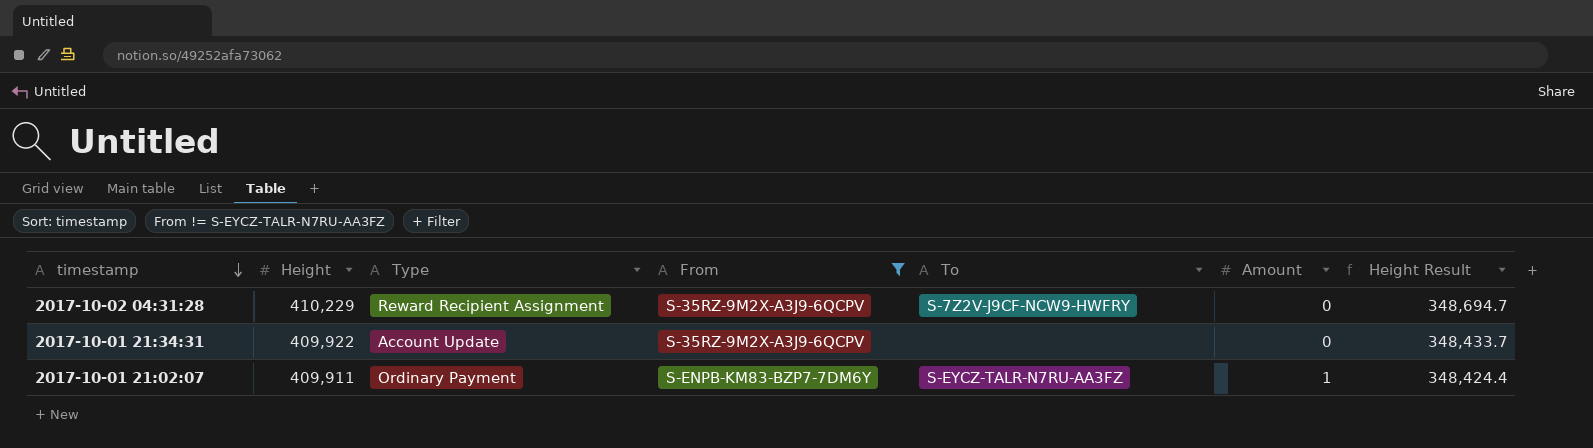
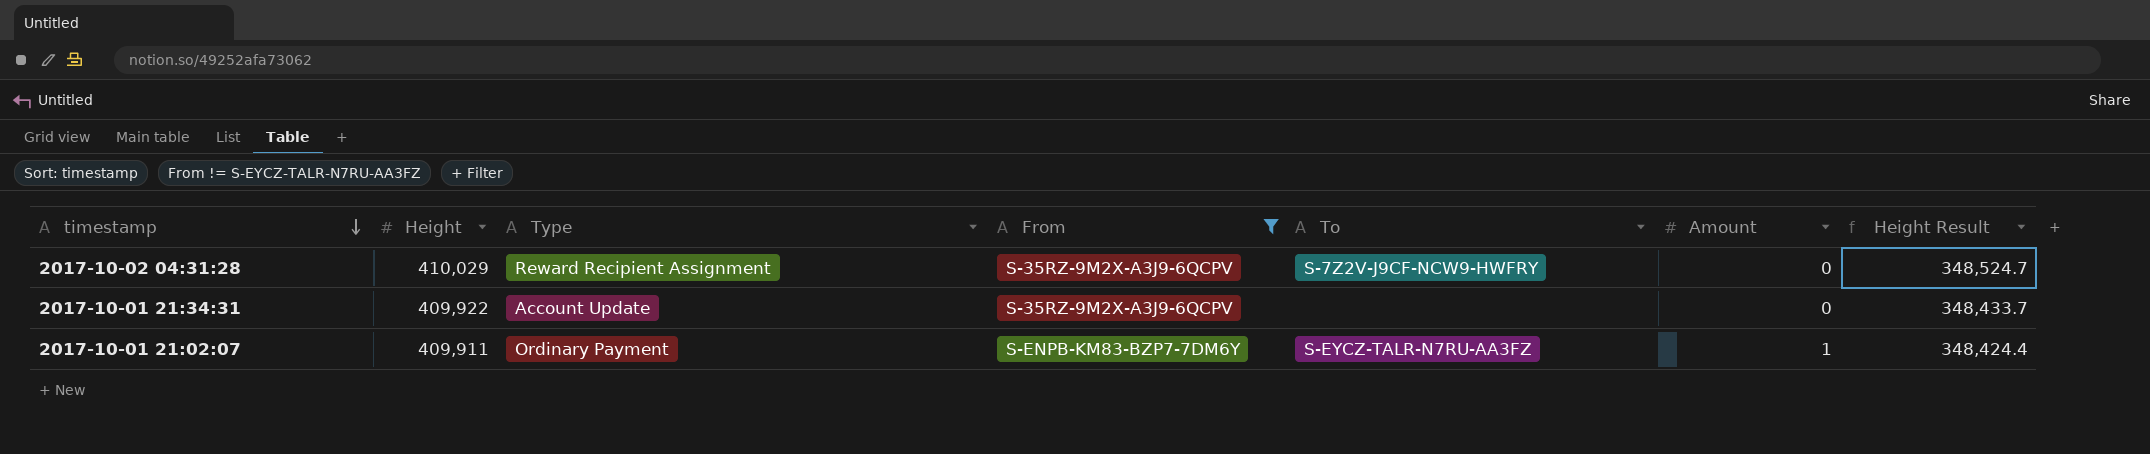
2017-10-02 04:31:28 | Height: 410,229 -> 410,029
2017-10-02 04:31:28 | Height Result: 348,694.7 -> 348,524.7

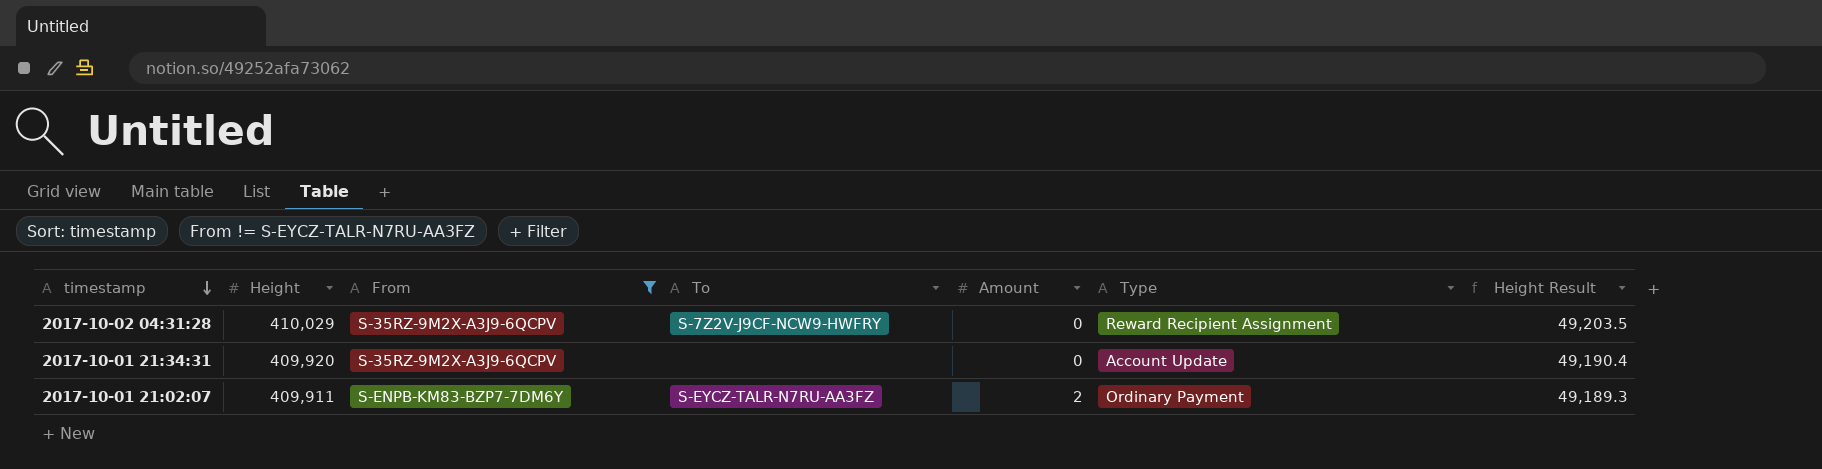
column Type | position: 3 -> 6
column Height Result | formula: [Height] * 0.85 -> [Height] * 0.12
2017-10-01 21:34:31 | Height: 409,922 -> 409,920
2017-10-01 21:02:07 | Amount: 1 -> 2

